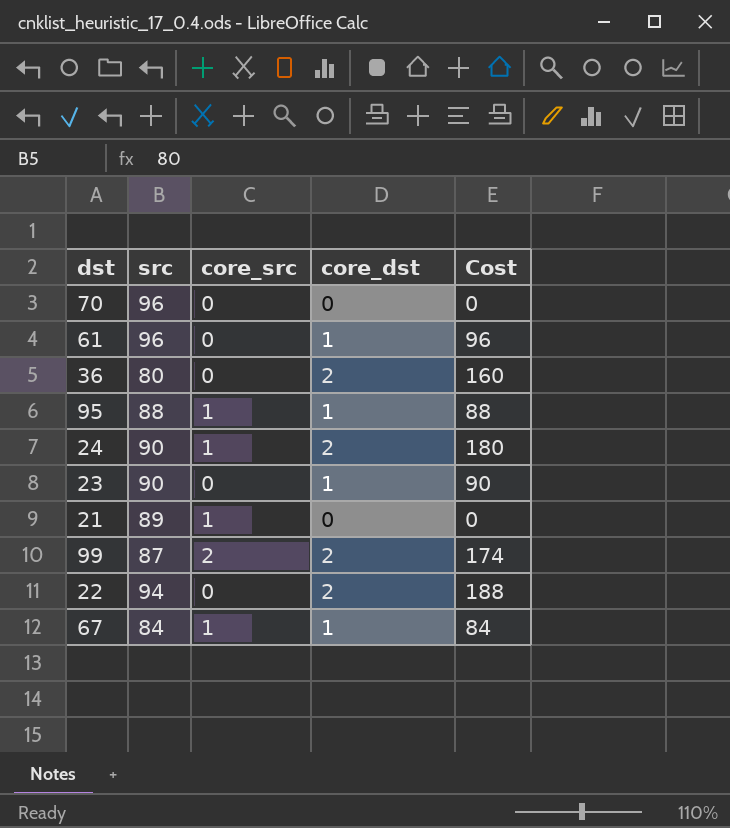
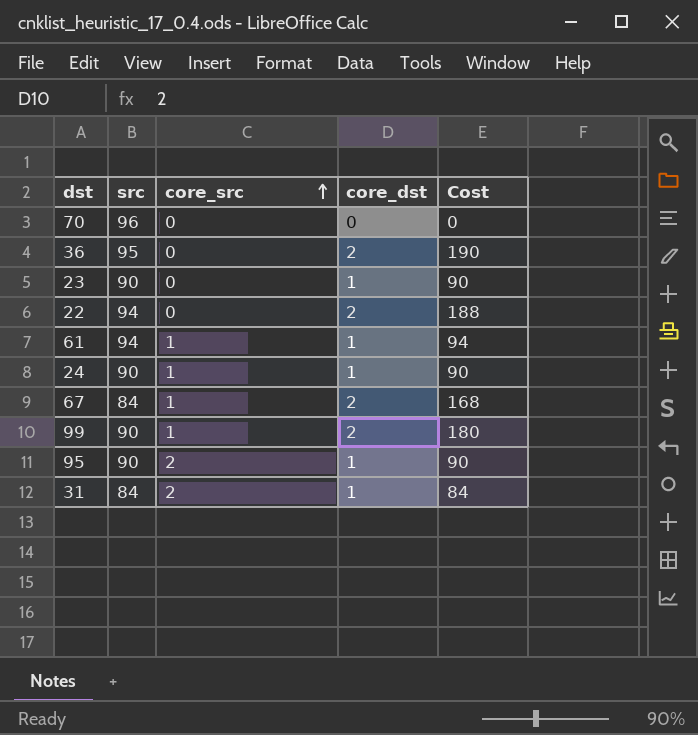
row order: none -> core_src ascending
row 21: 89 | 1 | 0 | 0 -> none
36 | src: 80 -> 95
36 | Cost: 160 -> 190
61 | src: 96 -> 94
61 | core_src: 0 -> 1
61 | Cost: 96 -> 94
24 | core_dst: 2 -> 1
24 | Cost: 180 -> 90
67 | core_dst: 1 -> 2
67 | Cost: 84 -> 168
99 | src: 87 -> 90
99 | core_src: 2 -> 1
99 | Cost: 174 -> 180
95 | src: 88 -> 90
95 | core_src: 1 -> 2
95 | Cost: 88 -> 90
row 31: none -> 84 | 2 | 1 | 84

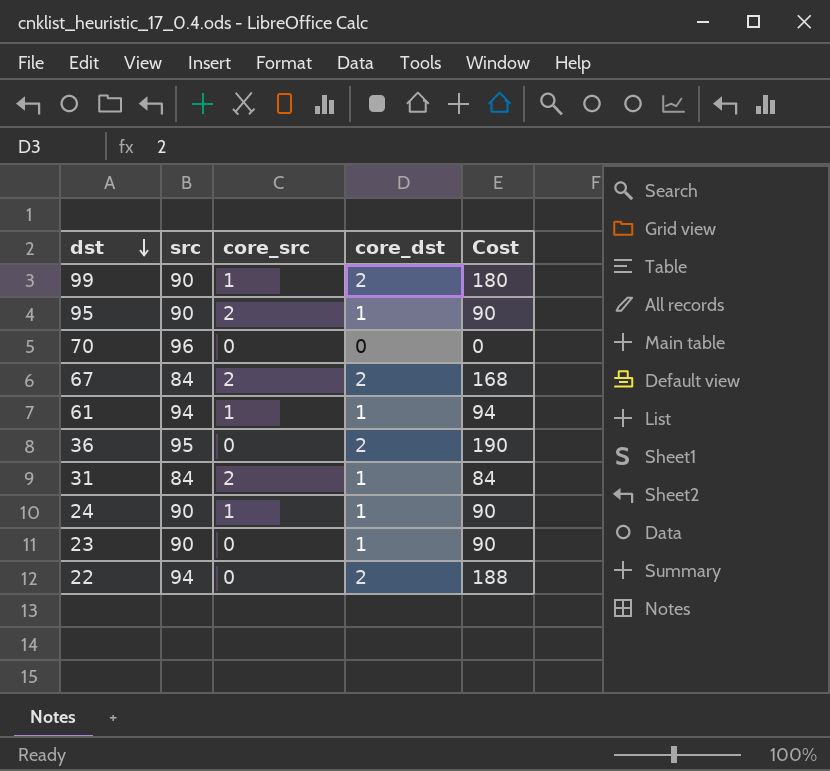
row order: core_src ascending -> dst descending
67 | core_src: 1 -> 2

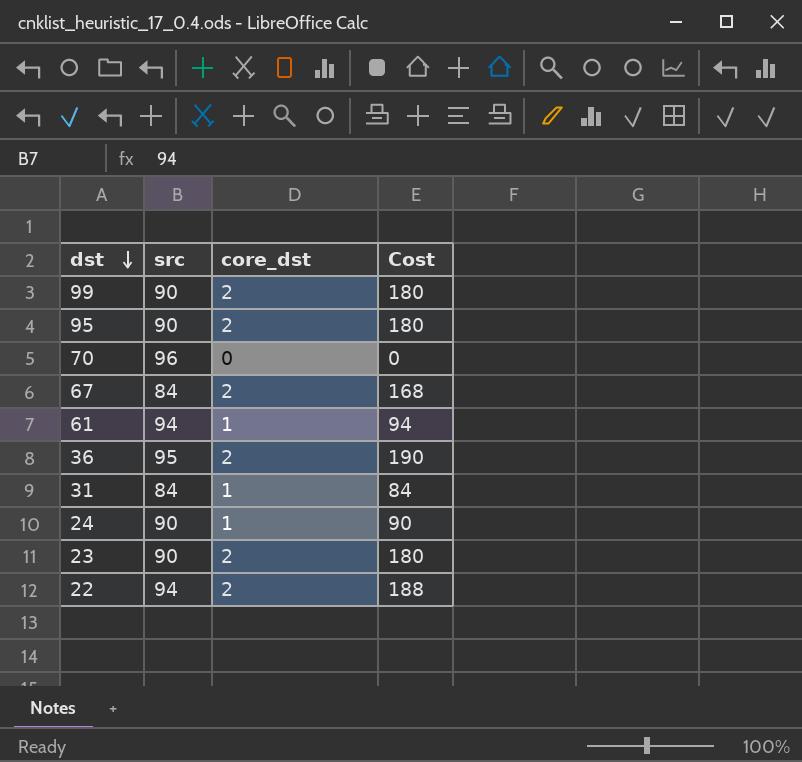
column core_src | position: 3 -> none
95 | core_dst: 1 -> 2
95 | Cost: 90 -> 180
23 | core_dst: 1 -> 2
23 | Cost: 90 -> 180

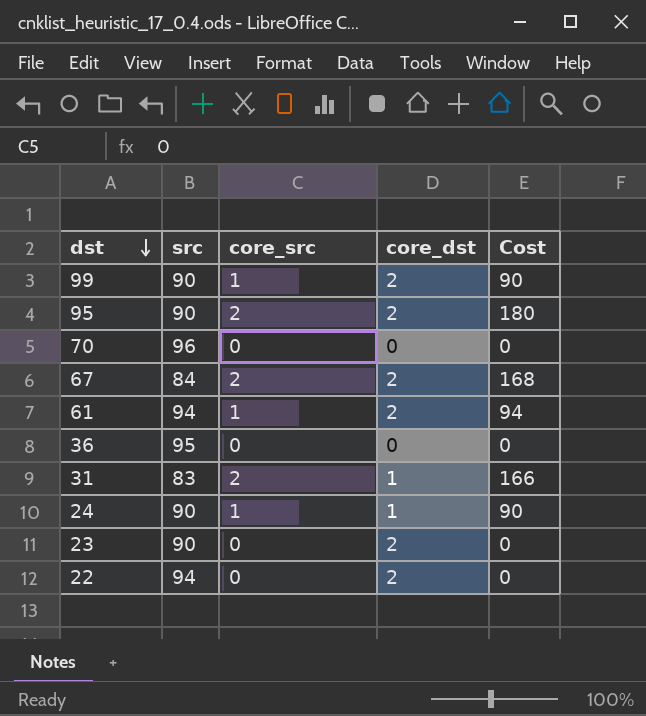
column core_src | position: none -> 3
column Cost | formula: [src] * [core_dst] -> [src] * [core_src]
61 | core_dst: 1 -> 2
36 | core_dst: 2 -> 0
31 | src: 84 -> 83

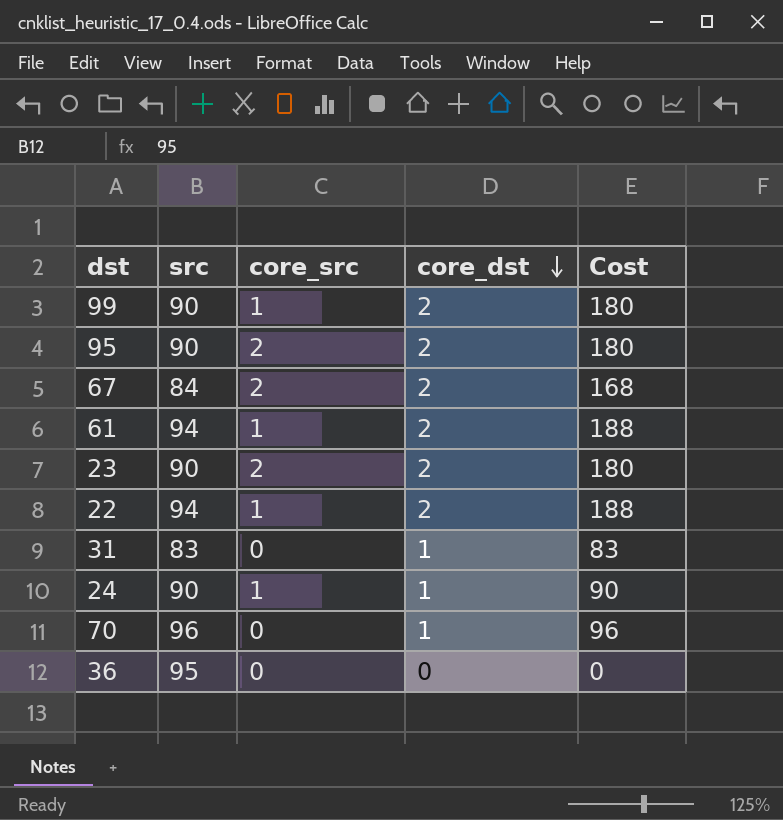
row order: dst descending -> core_dst descending
column Cost | formula: [src] * [core_src] -> [src] * [core_dst]
23 | core_src: 0 -> 2
22 | core_src: 0 -> 1
31 | core_src: 2 -> 0
70 | core_dst: 0 -> 1

